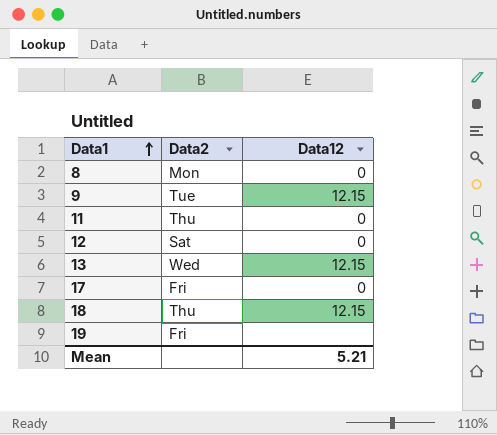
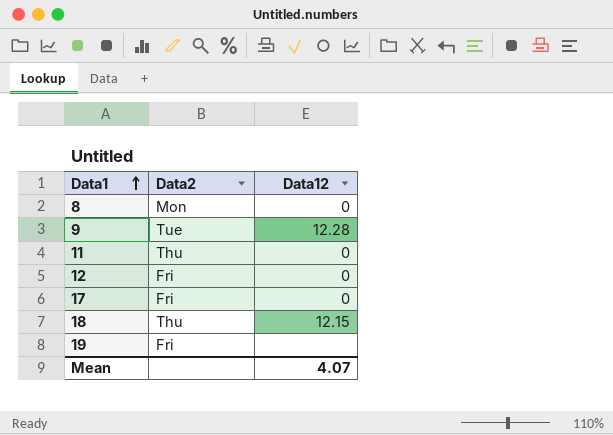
row 13: Wed | 12.15 -> none
9 | Data12: 12.15 -> 12.28
12 | Data2: Sat -> Fri
Mean | Data12: 5.21 -> 4.07

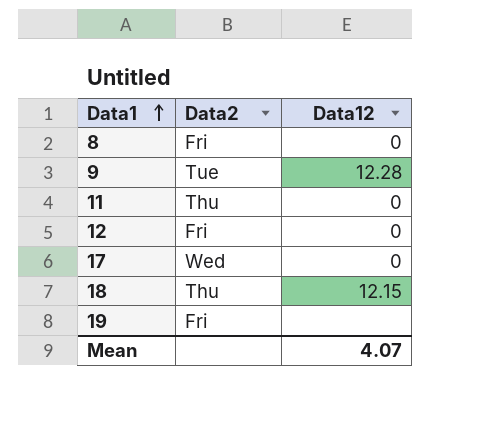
8 | Data2: Mon -> Fri
17 | Data2: Fri -> Wed

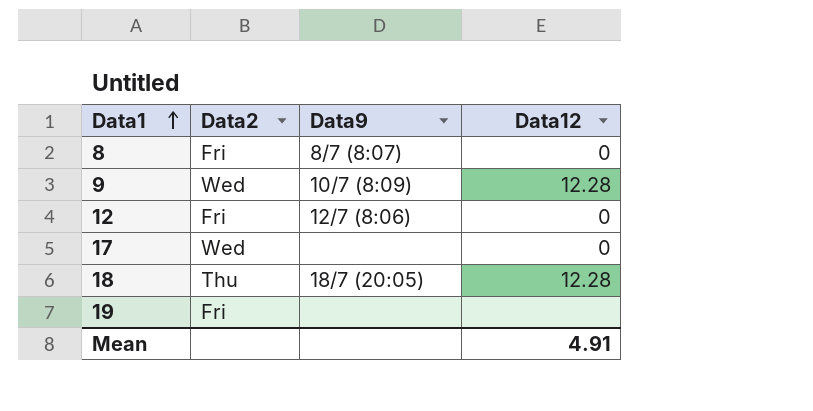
column Data9 | position: none -> 3
row 11: Thu | 0 -> none
9 | Data2: Tue -> Wed
18 | Data12: 12.15 -> 12.28
Mean | Data12: 4.07 -> 4.91

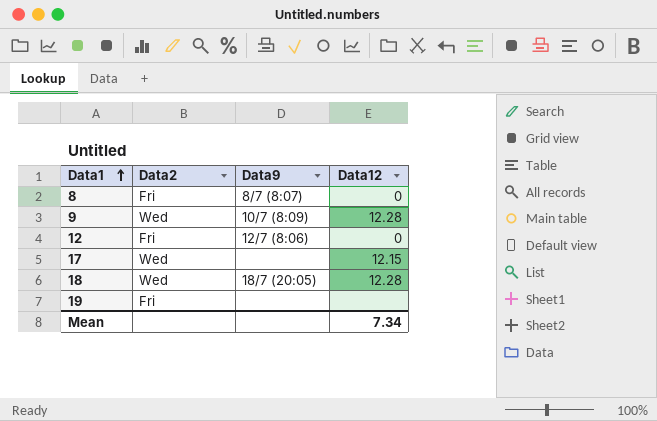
17 | Data12: 0 -> 12.15
18 | Data2: Thu -> Wed
Mean | Data12: 4.91 -> 7.34

